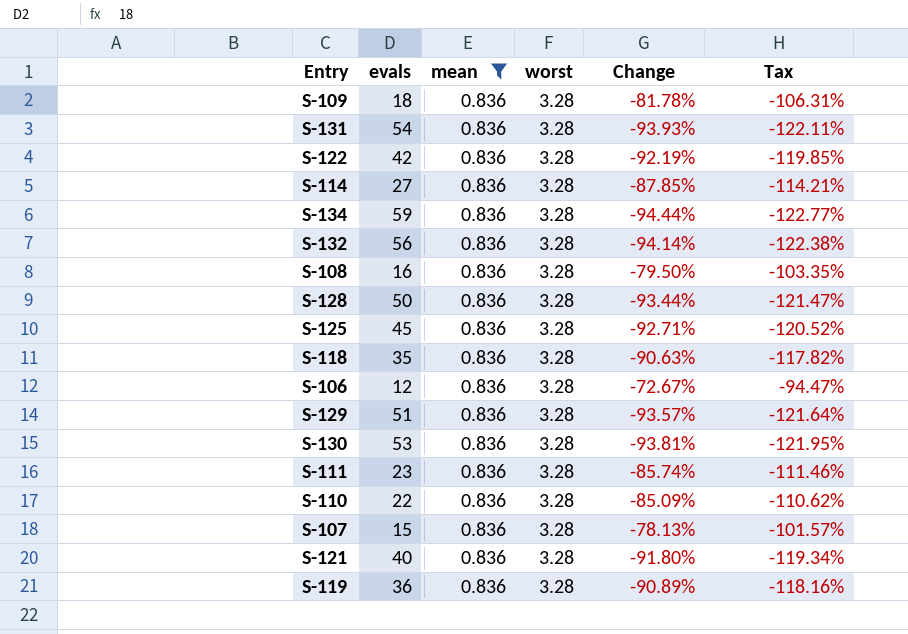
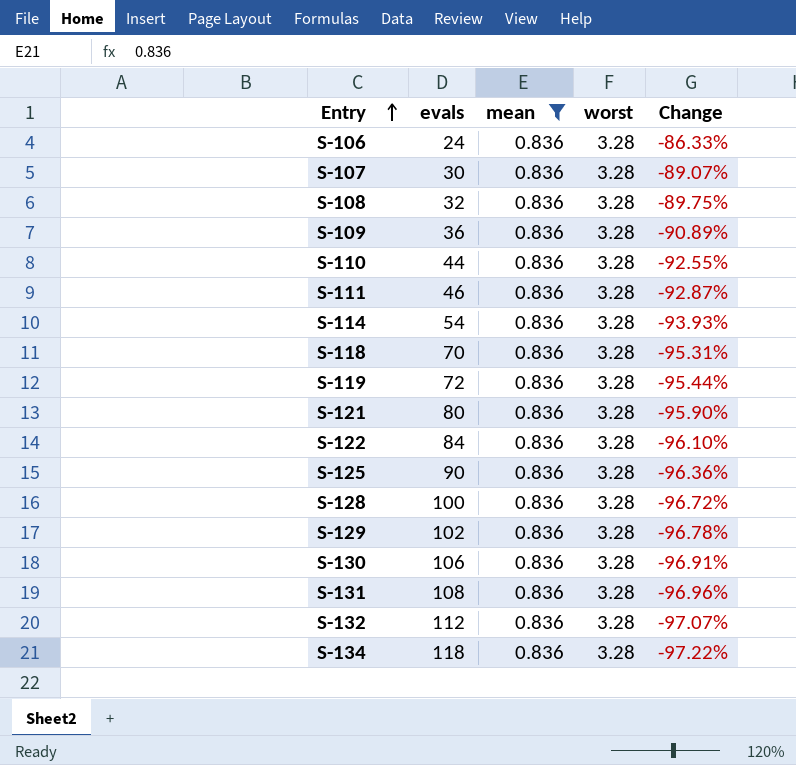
row order: none -> Entry ascending
column Tax | formula: [Change] * 1.3 -> none
S-106 | evals: 12 -> 24
S-106 | Change: -72.67% -> -86.33%
S-107 | evals: 15 -> 30
S-107 | Change: -78.13% -> -89.07%
S-108 | evals: 16 -> 32
S-108 | Change: -79.50% -> -89.75%
S-109 | evals: 18 -> 36
S-109 | Change: -81.78% -> -90.89%
S-110 | evals: 22 -> 44
S-110 | Change: -85.09% -> -92.55%
S-111 | evals: 23 -> 46
S-111 | Change: -85.74% -> -92.87%
S-114 | evals: 27 -> 54
S-114 | Change: -87.85% -> -93.93%
S-118 | evals: 35 -> 70
S-118 | Change: -90.63% -> -95.31%
S-119 | evals: 36 -> 72
S-119 | Change: -90.89% -> -95.44%
S-121 | evals: 40 -> 80
S-121 | Change: -91.80% -> -95.90%
S-122 | evals: 42 -> 84
S-122 | Change: -92.19% -> -96.10%
S-125 | evals: 45 -> 90
S-125 | Change: -92.71% -> -96.36%
S-128 | evals: 50 -> 100
S-128 | Change: -93.44% -> -96.72%
S-129 | evals: 51 -> 102
S-129 | Change: -93.57% -> -96.78%
S-130 | evals: 53 -> 106
S-130 | Change: -93.81% -> -96.91%
S-131 | evals: 54 -> 108
S-131 | Change: -93.93% -> -96.96%
S-132 | evals: 56 -> 112
S-132 | Change: -94.14% -> -97.07%
S-134 | evals: 59 -> 118
S-134 | Change: -94.44% -> -97.22%

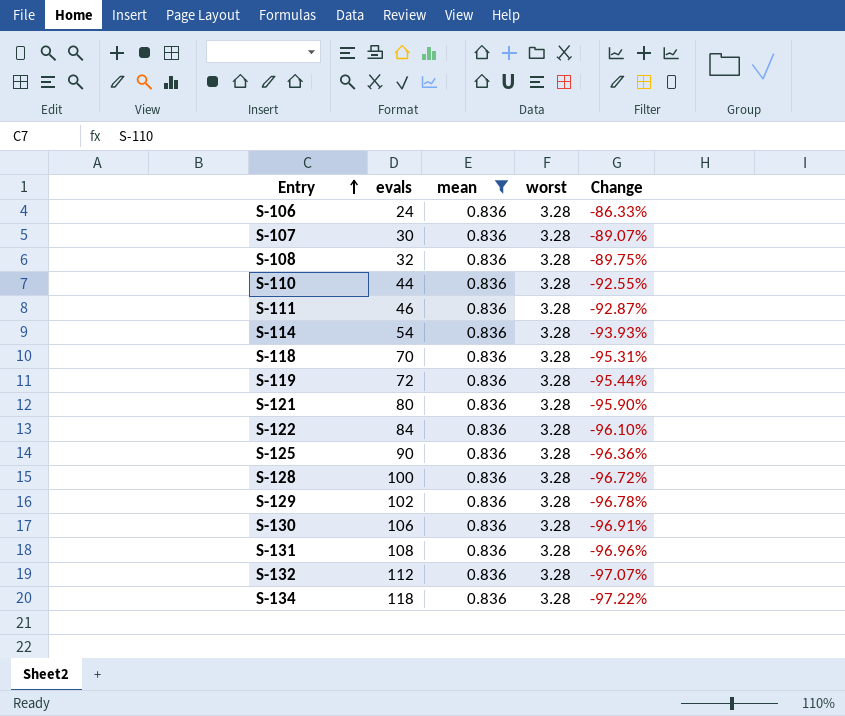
row S-109: 36 | 0.836 | 3.28 | -90.89% -> none

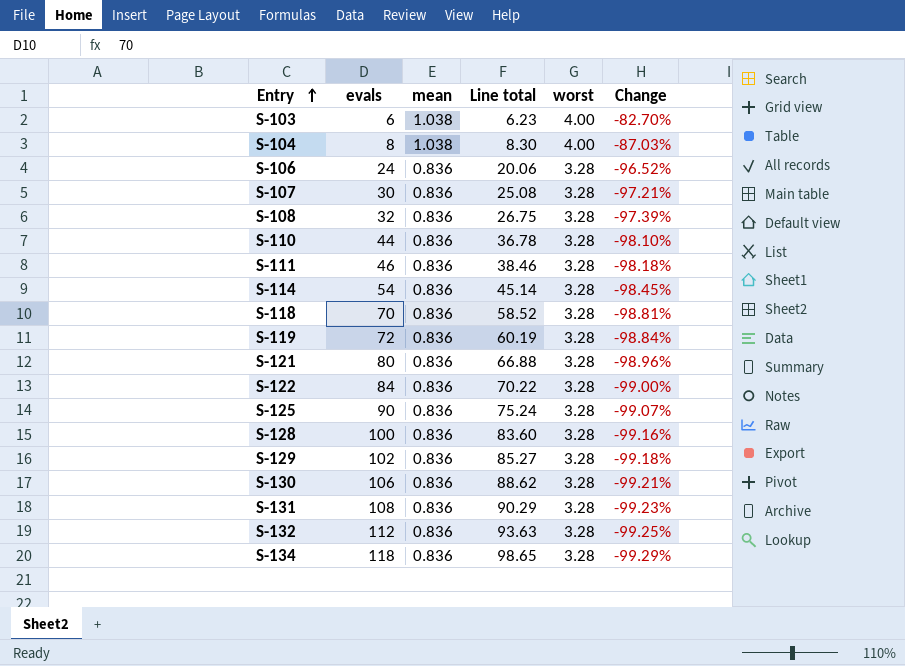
filter: mean = 0.836 -> none
column Line total | formula: none -> [evals] * [mean]
column Change | formula: ([worst] - [evals]) / [evals] -> ([mean] - [evals]) / [evals]

